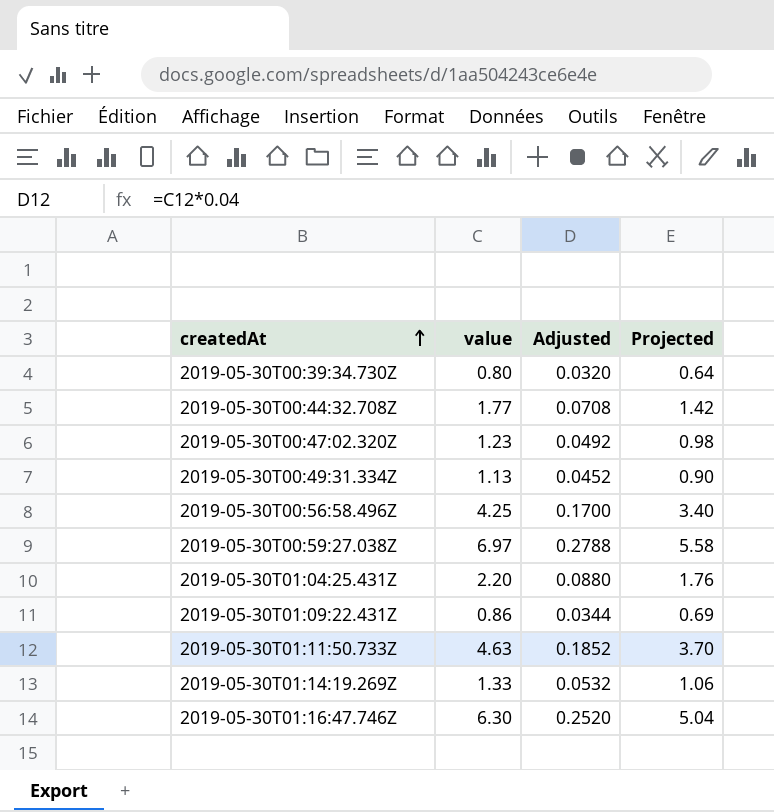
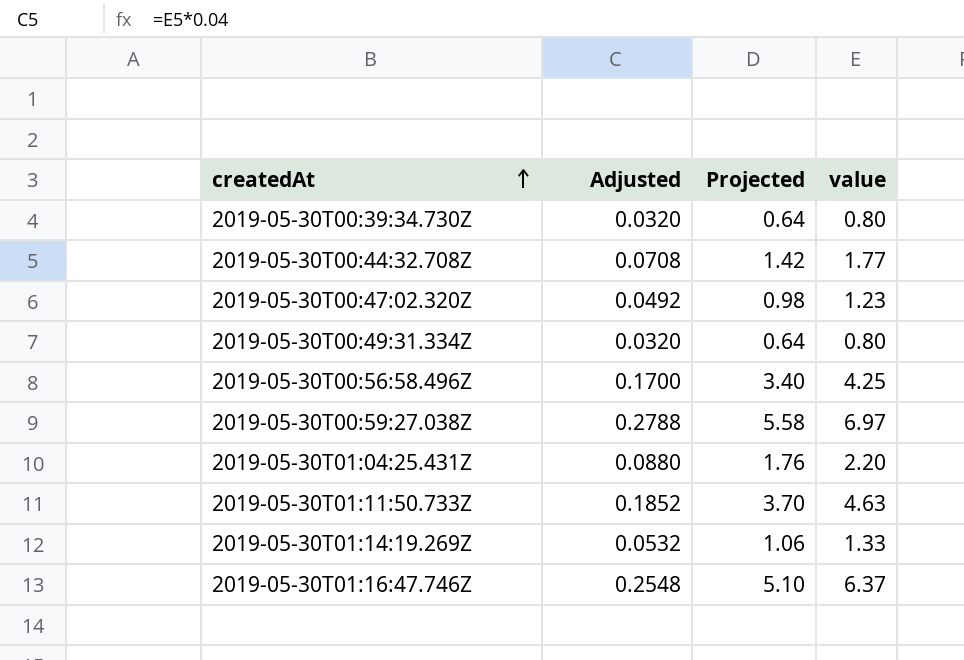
column value | position: 2 -> 4
row 2019-05-30T01:09:22.431Z: 0.86 | 0.0344 | 0.69 -> none
2019-05-30T00:49:31.334Z | Adjusted: 0.0452 -> 0.0320
2019-05-30T00:49:31.334Z | Projected: 0.90 -> 0.64
2019-05-30T00:49:31.334Z | value: 1.13 -> 0.80
2019-05-30T01:16:47.746Z | Adjusted: 0.2520 -> 0.2548
2019-05-30T01:16:47.746Z | Projected: 5.04 -> 5.10
2019-05-30T01:16:47.746Z | value: 6.30 -> 6.37

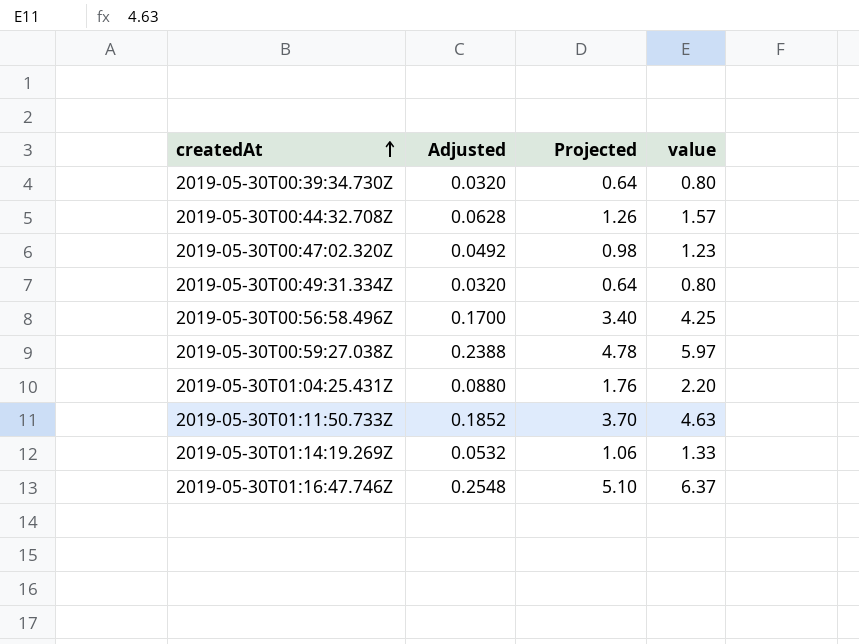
2019-05-30T00:44:32.708Z | Adjusted: 0.0708 -> 0.0628
2019-05-30T00:44:32.708Z | Projected: 1.42 -> 1.26
2019-05-30T00:44:32.708Z | value: 1.77 -> 1.57
2019-05-30T00:59:27.038Z | Adjusted: 0.2788 -> 0.2388
2019-05-30T00:59:27.038Z | Projected: 5.58 -> 4.78
2019-05-30T00:59:27.038Z | value: 6.97 -> 5.97

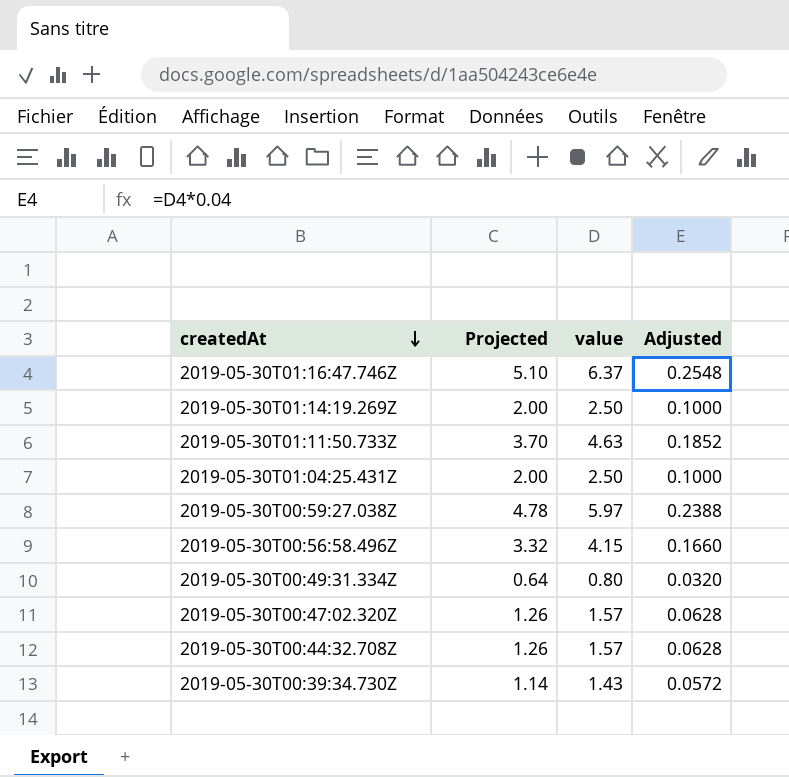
row order: createdAt ascending -> createdAt descending
column Adjusted | position: 2 -> 4
2019-05-30T01:14:19.269Z | Projected: 1.06 -> 2.00
2019-05-30T01:14:19.269Z | value: 1.33 -> 2.50
2019-05-30T01:14:19.269Z | Adjusted: 0.0532 -> 0.1000
2019-05-30T01:04:25.431Z | Projected: 1.76 -> 2.00
2019-05-30T01:04:25.431Z | value: 2.20 -> 2.50
2019-05-30T01:04:25.431Z | Adjusted: 0.0880 -> 0.1000
2019-05-30T00:56:58.496Z | Projected: 3.40 -> 3.32
2019-05-30T00:56:58.496Z | value: 4.25 -> 4.15
2019-05-30T00:56:58.496Z | Adjusted: 0.1700 -> 0.1660
2019-05-30T00:47:02.320Z | Projected: 0.98 -> 1.26
2019-05-30T00:47:02.320Z | value: 1.23 -> 1.57
2019-05-30T00:47:02.320Z | Adjusted: 0.0492 -> 0.0628
2019-05-30T00:39:34.730Z | Projected: 0.64 -> 1.14
2019-05-30T00:39:34.730Z | value: 0.80 -> 1.43
2019-05-30T00:39:34.730Z | Adjusted: 0.0320 -> 0.0572

